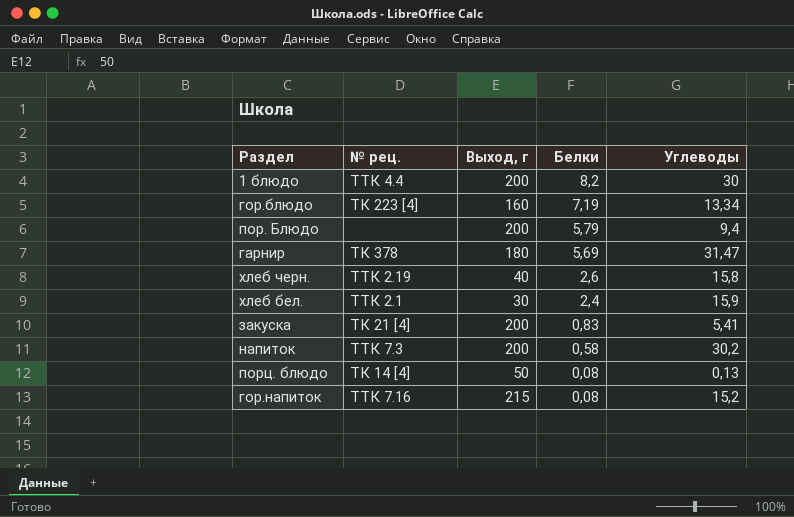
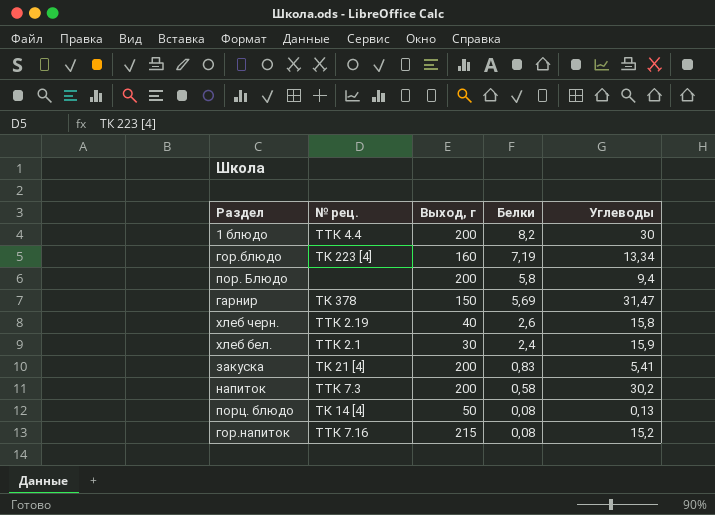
пор. Блюдо | Белки: 5,79 -> 5,8
гарнир | Выход, г: 180 -> 150

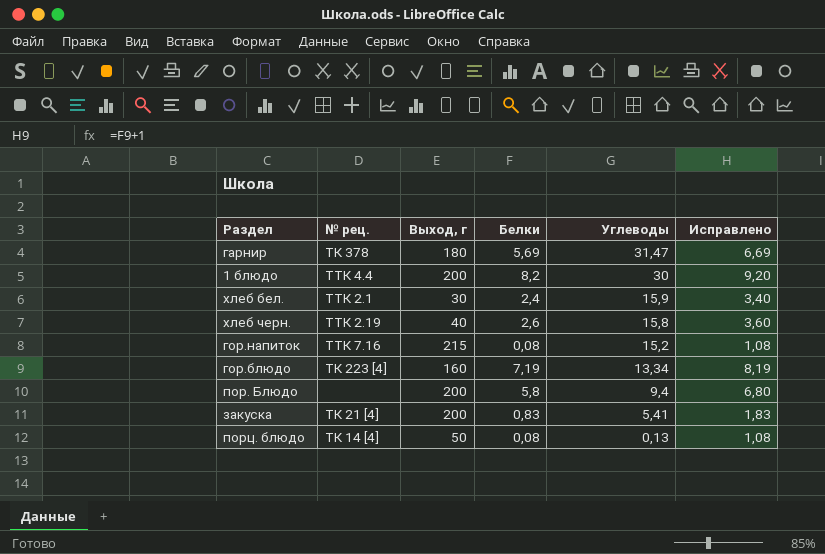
row order: Белки descending -> Углеводы descending
column Исправлено | formula: none -> [Белки] + 1
row напиток: ТТК 7.3 | 200 | 0,58 | 30,2 -> none
гарнир | Выход, г: 150 -> 180

